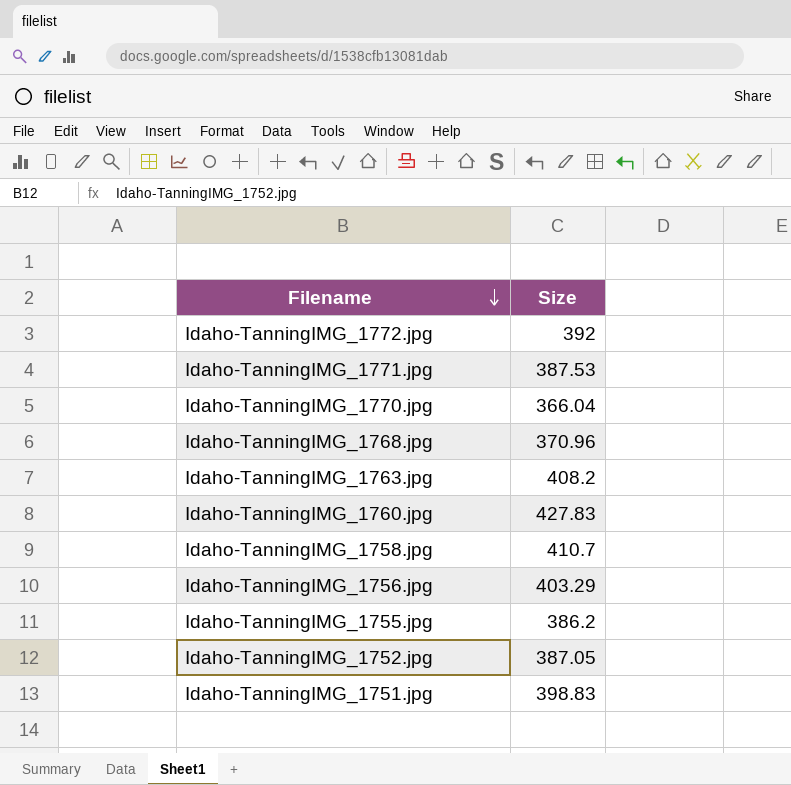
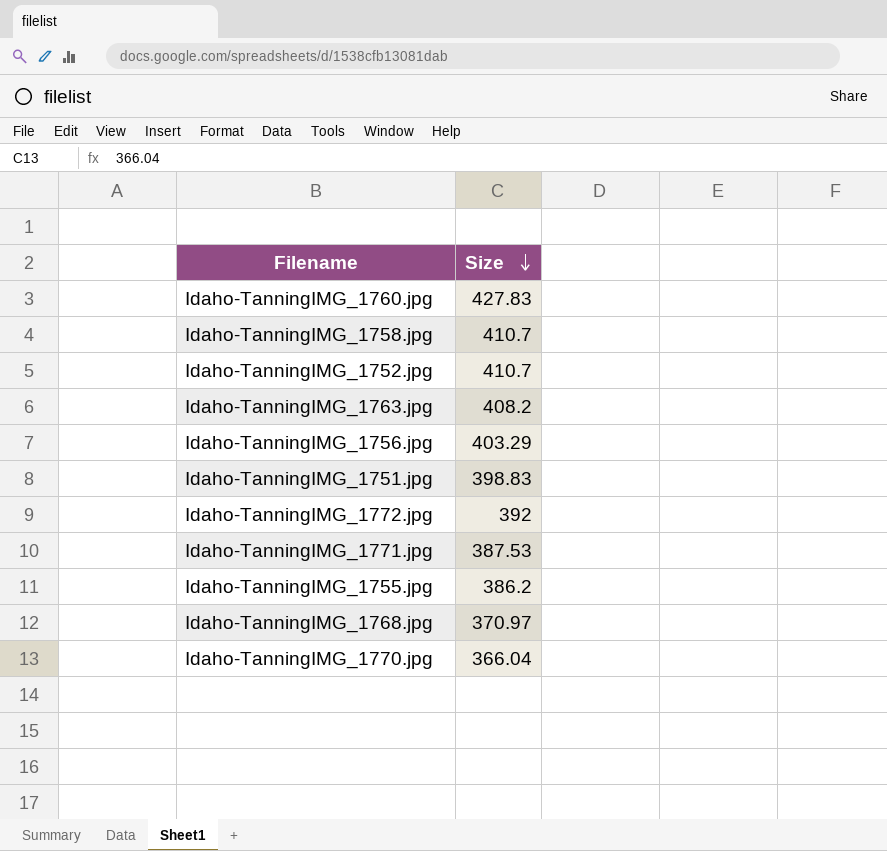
row order: Filename descending -> Size descending
Idaho-TanningIMG_1752.jpg | Size: 387.05 -> 410.7
Idaho-TanningIMG_1768.jpg | Size: 370.96 -> 370.97

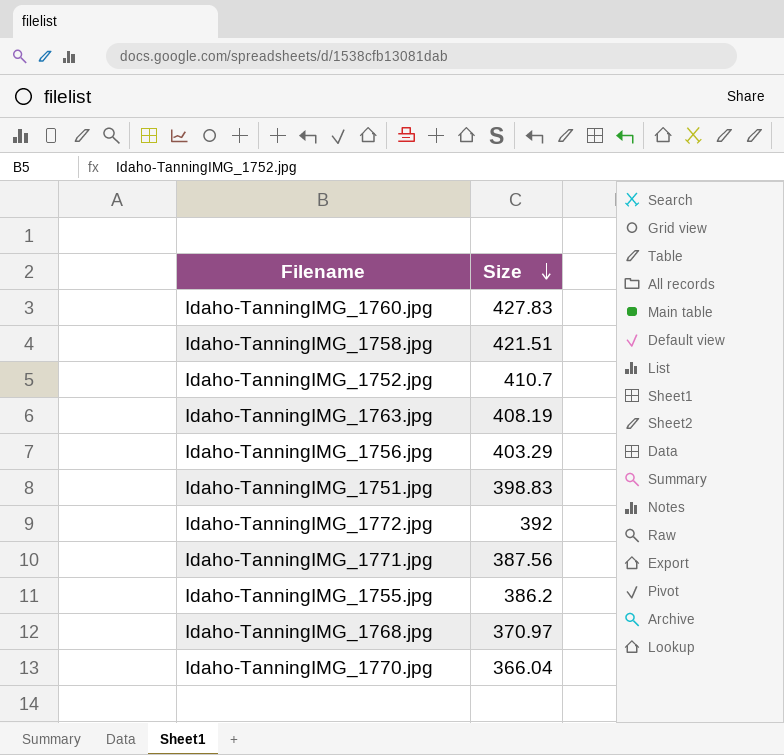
Idaho-TanningIMG_1758.jpg | Size: 410.7 -> 421.51
Idaho-TanningIMG_1763.jpg | Size: 408.2 -> 408.19
Idaho-TanningIMG_1771.jpg | Size: 387.53 -> 387.56

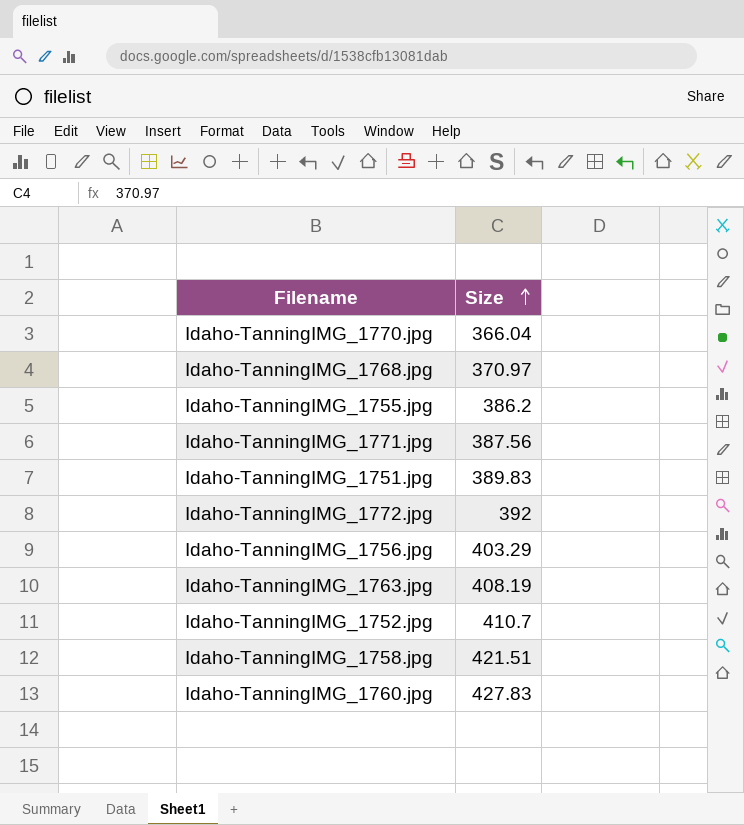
row order: Size descending -> Size ascending
Idaho-TanningIMG_1751.jpg | Size: 398.83 -> 389.83

